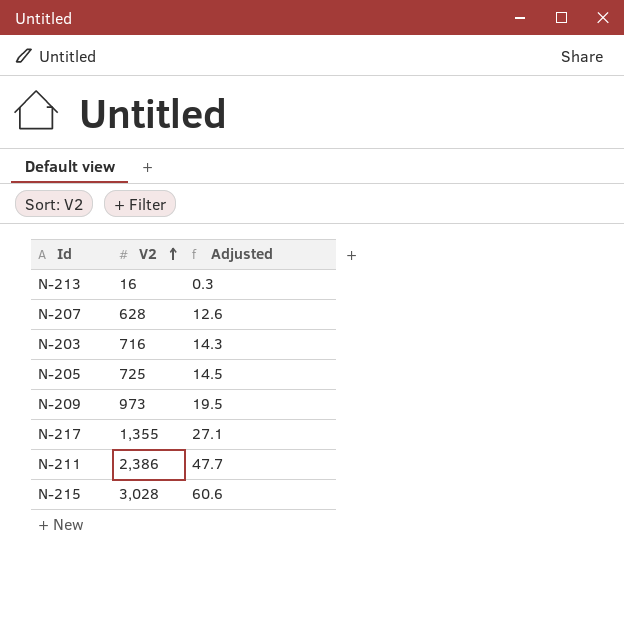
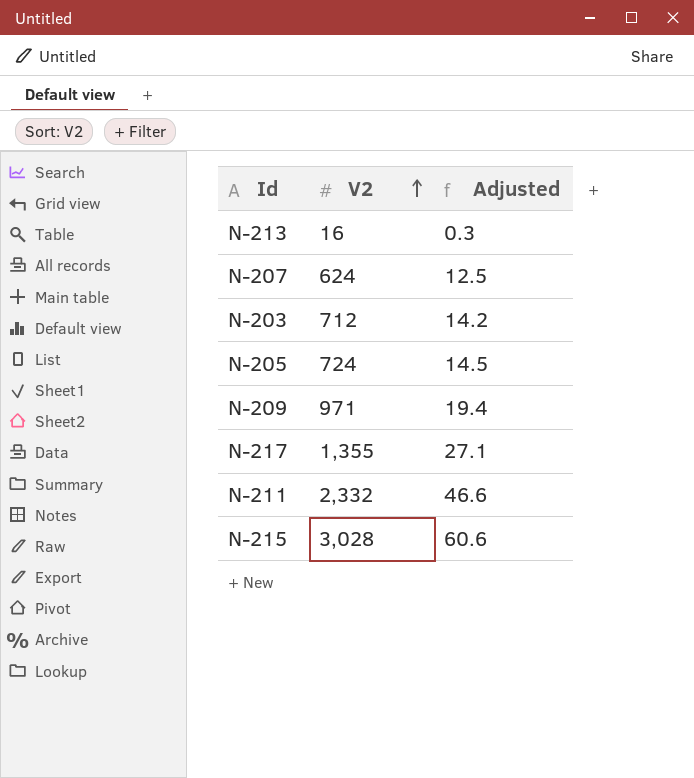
N-207 | V2: 628 -> 624
N-207 | Adjusted: 12.6 -> 12.5
N-203 | V2: 716 -> 712
N-203 | Adjusted: 14.3 -> 14.2
N-205 | V2: 725 -> 724
N-209 | V2: 973 -> 971
N-209 | Adjusted: 19.5 -> 19.4
N-211 | V2: 2,386 -> 2,332
N-211 | Adjusted: 47.7 -> 46.6

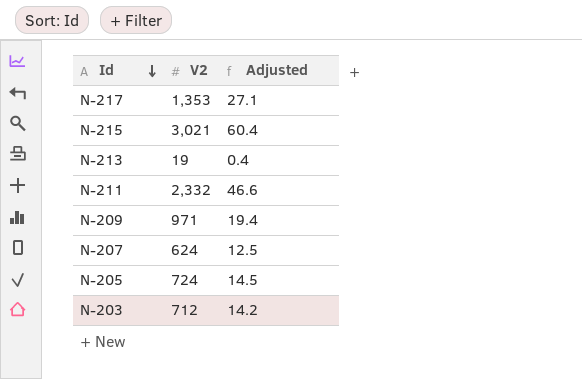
row order: V2 ascending -> Id descending
N-217 | V2: 1,355 -> 1,353
N-215 | V2: 3,028 -> 3,021
N-215 | Adjusted: 60.6 -> 60.4
N-213 | V2: 16 -> 19
N-213 | Adjusted: 0.3 -> 0.4

